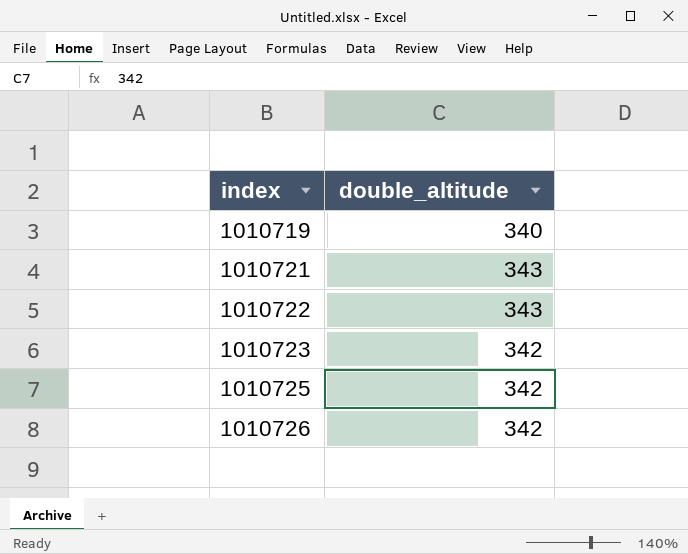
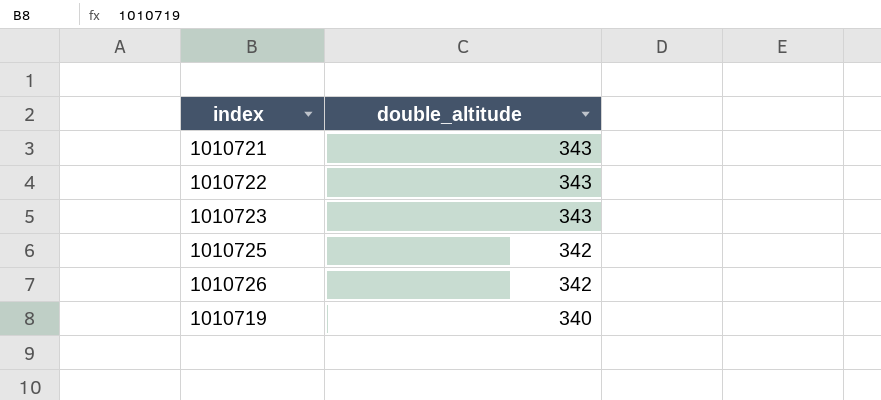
row order: index ascending -> double_altitude descending
1010723 | double_altitude: 342 -> 343

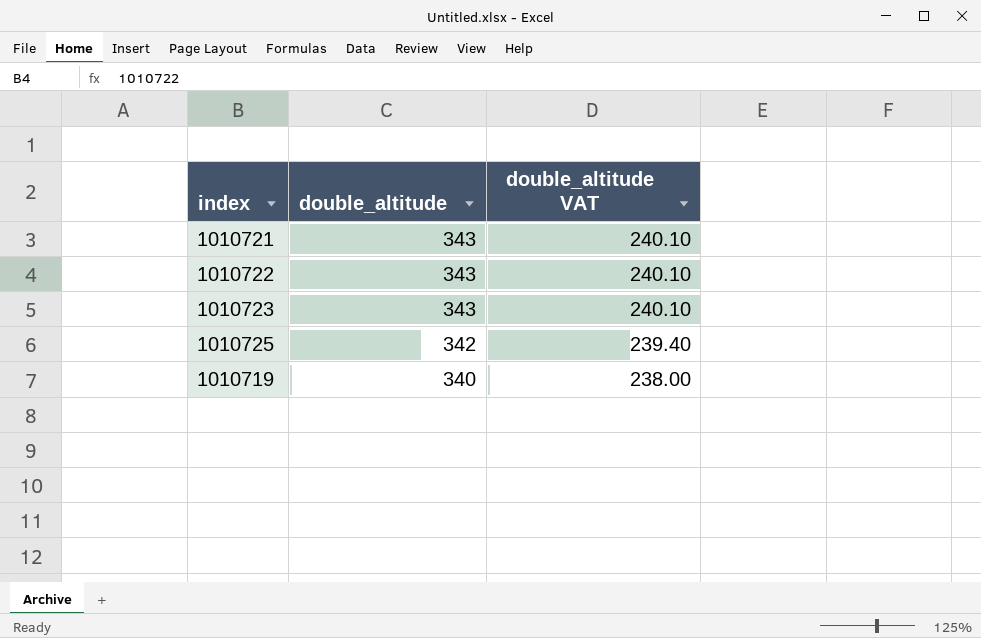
column double_altitude VAT | formula: none -> [double_altitude] * 0.7
row 1010726: 342 -> none

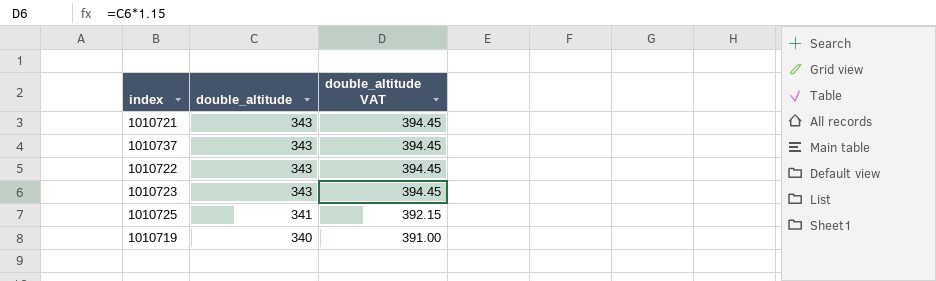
column double_altitude VAT | formula: [double_altitude] * 0.7 -> [double_altitude] * 1.15
row 1010737: none -> 343 | 394.45
1010725 | double_altitude: 342 -> 341

